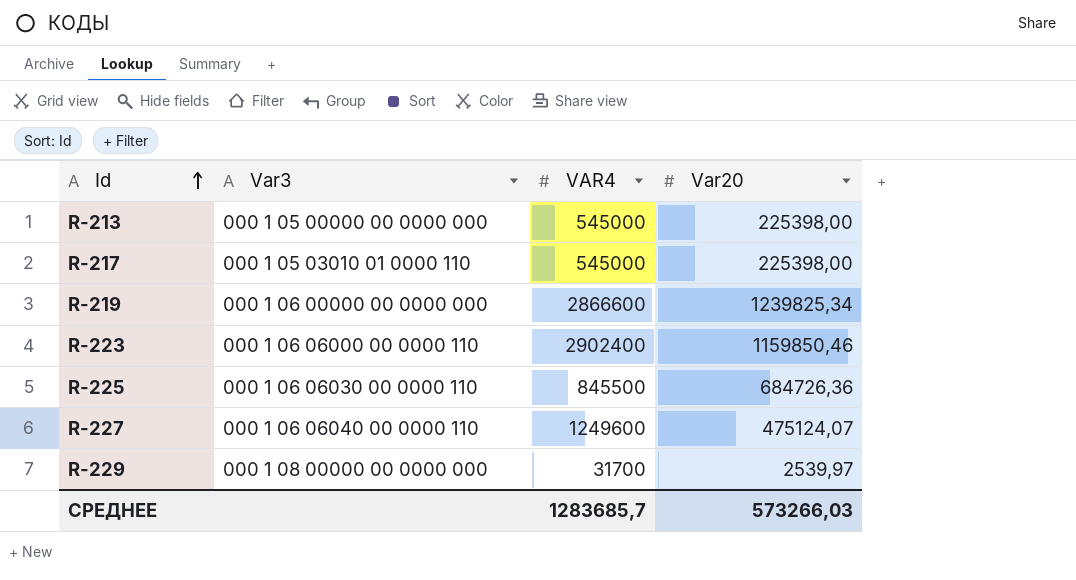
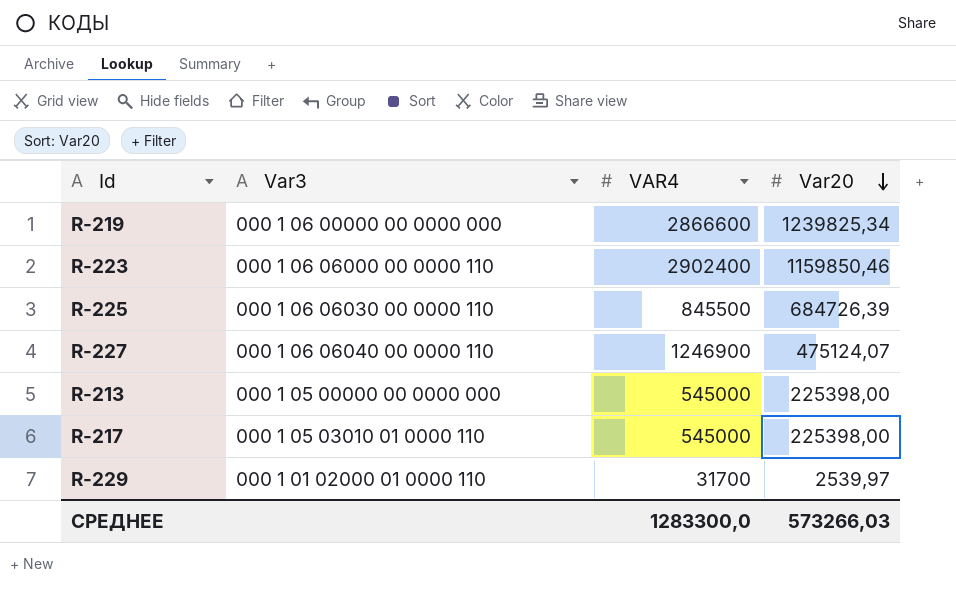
row order: Id ascending -> Var20 descending
R-225 | Var20: 684726,36 -> 684726,39
R-227 | VAR4: 1249600 -> 1246900
R-229 | Var3: 000 1 08 00000 00 0000 000 -> 000 1 01 02000 01 0000 110
СРЕДНЕЕ | VAR4: 1283685,7 -> 1283300,0

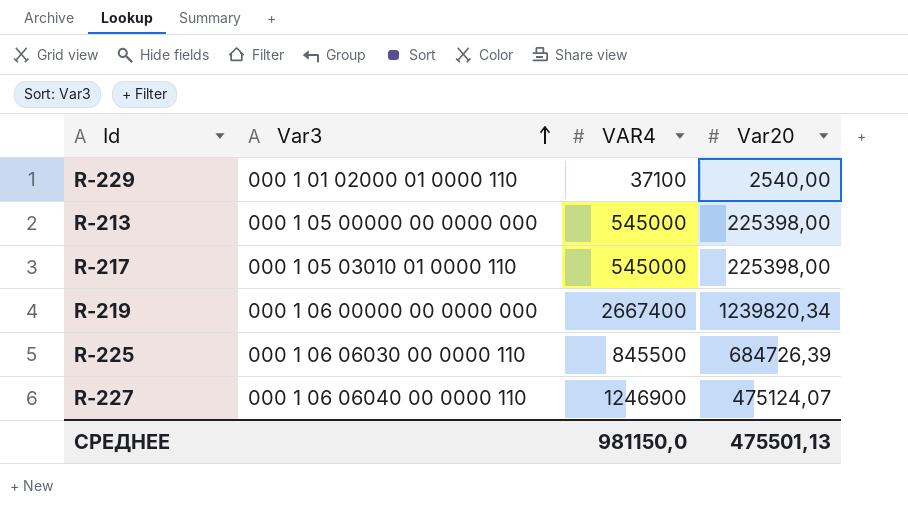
row order: Var20 descending -> Var3 ascending
row R-223: 000 1 06 06000 00 0000 110 | 2902400 | 1159850,46 -> none
R-229 | VAR4: 31700 -> 37100
R-229 | Var20: 2539,97 -> 2540,00
R-219 | VAR4: 2866600 -> 2667400
R-219 | Var20: 1239825,34 -> 1239820,34
СРЕДНЕЕ | VAR4: 1283300,0 -> 981150,0
СРЕДНЕЕ | Var20: 573266,03 -> 475501,13

